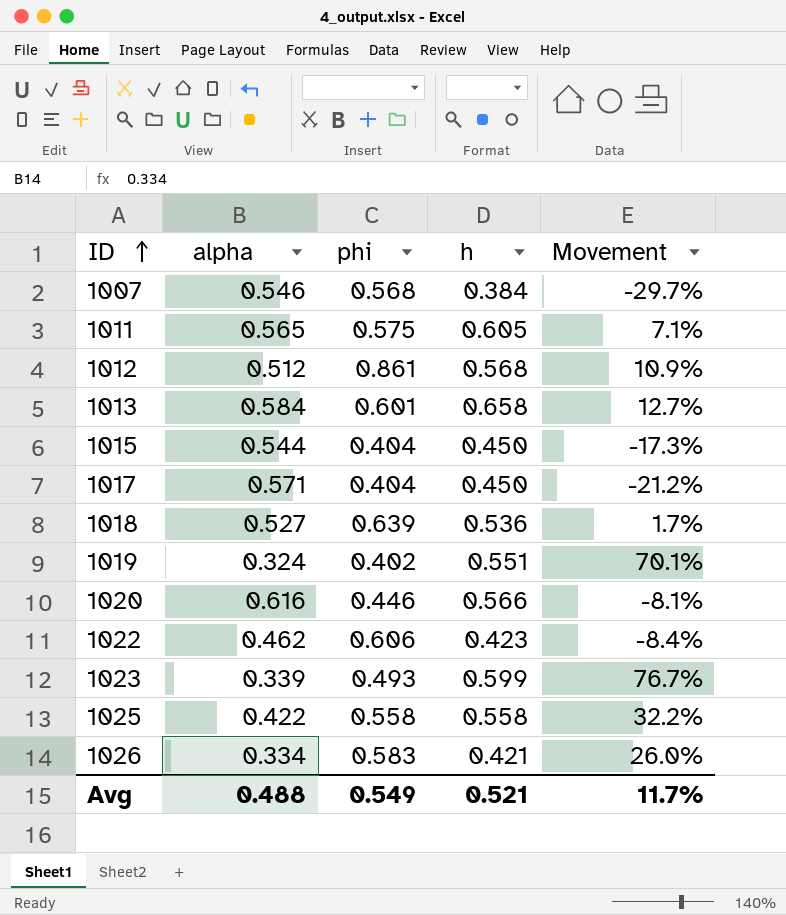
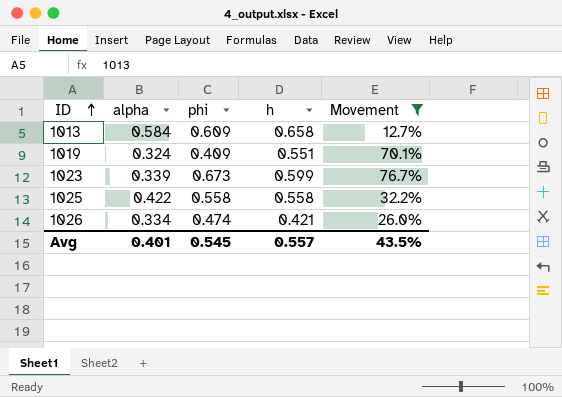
filter: none -> Movement >= 12.7%
1013 | phi: 0.601 -> 0.609
1019 | phi: 0.402 -> 0.409
1023 | phi: 0.493 -> 0.673
1026 | phi: 0.583 -> 0.474
Avg | alpha: 0.488 -> 0.401
Avg | phi: 0.549 -> 0.545
Avg | h: 0.521 -> 0.557
Avg | Movement: 11.7% -> 43.5%

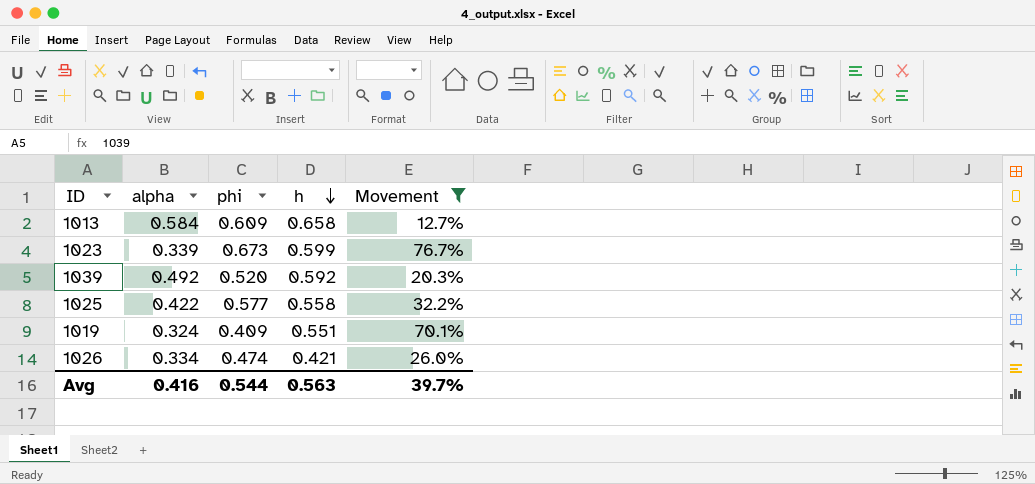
row order: ID ascending -> h descending
row 1039: none -> 0.492 | 0.520 | 0.592 | 20.3%
1025 | phi: 0.558 -> 0.577
Avg | alpha: 0.401 -> 0.416
Avg | phi: 0.545 -> 0.544
Avg | h: 0.557 -> 0.563
Avg | Movement: 43.5% -> 39.7%

